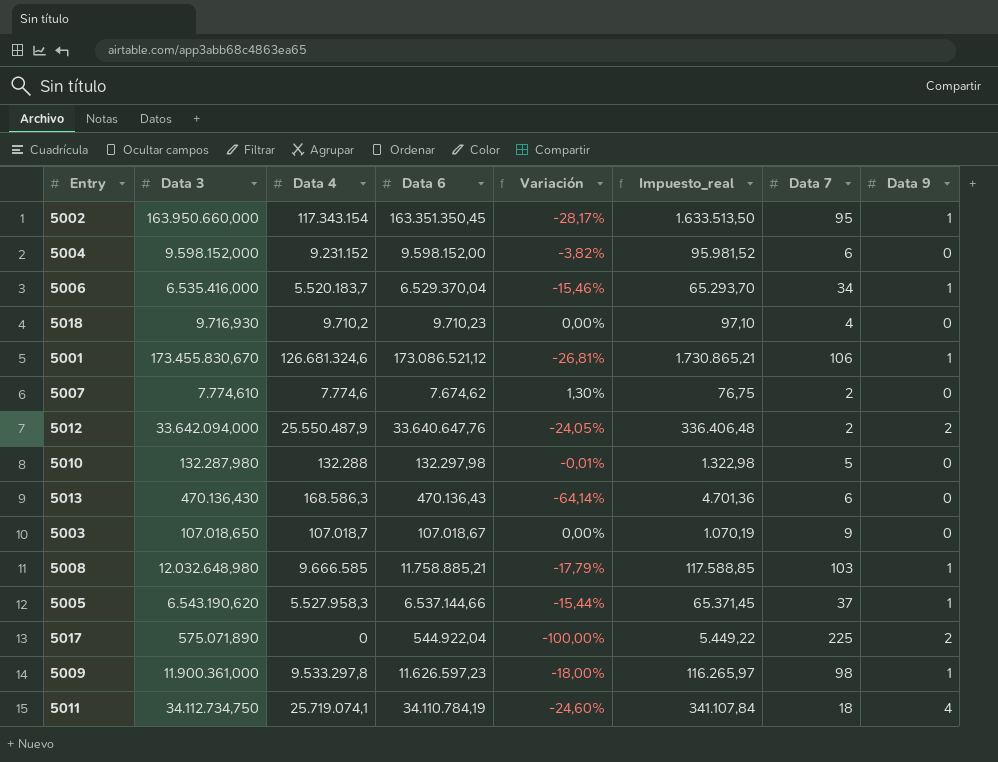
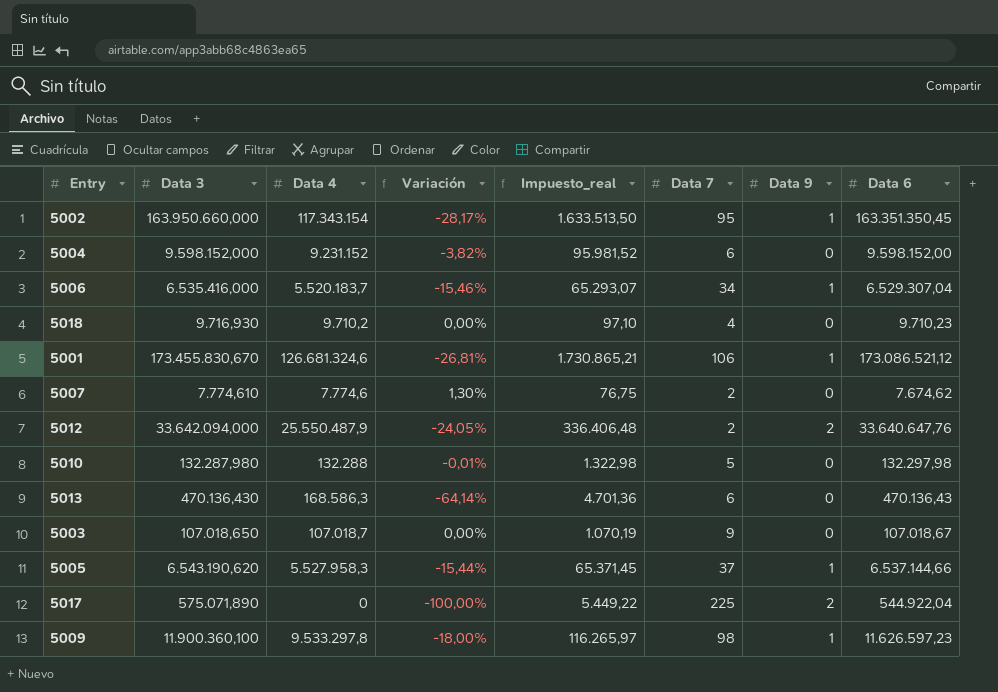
column Data 6 | position: 4 -> 8
row 5008: 12.032.648,980 | 9.666.585 | 11.758.885,21 | -17,79% | 117.588,85 | 103 | 1 -> none
row 5011: 34.112.734,750 | 25.719.074,1 | 34.110.784,19 | -24,60% | 341.107,84 | 18 | 4 -> none
5006 | Impuesto_real: 65.293,70 -> 65.293,07
5006 | Data 6: 6.529.370,04 -> 6.529.307,04
5009 | Data 3: 11.900.361,000 -> 11.900.360,100

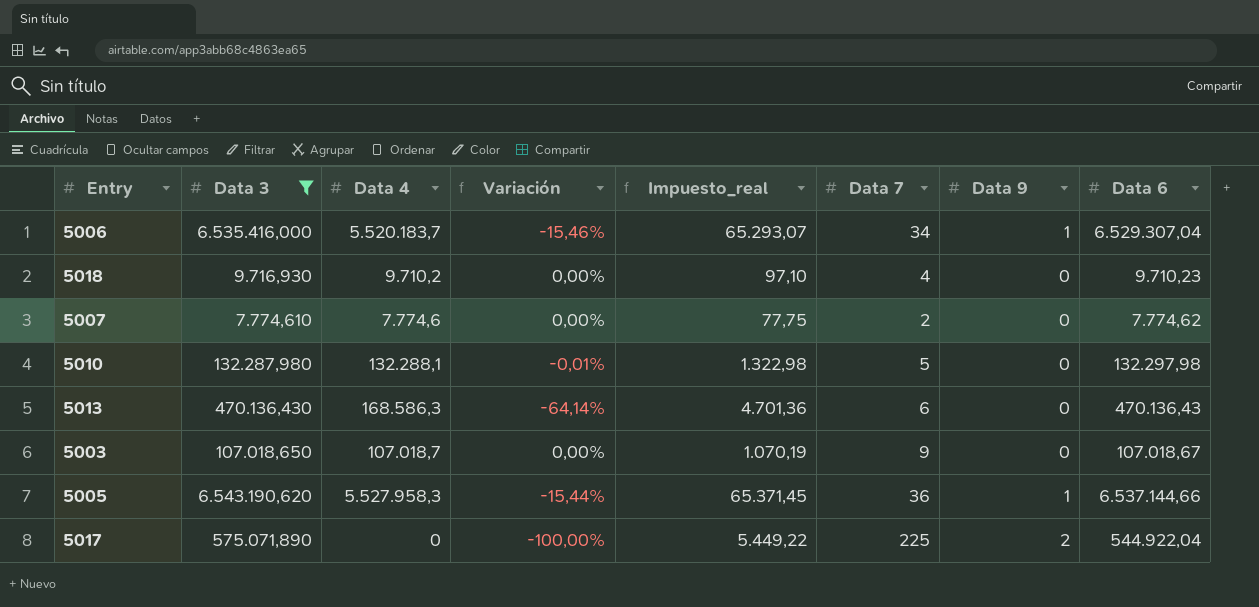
filter: none -> Data 3 <= 6.543.190,620
5007 | Variación: 1,30% -> 0,00%
5007 | Impuesto_real: 76,75 -> 77,75
5007 | Data 6: 7.674,62 -> 7.774,62
5010 | Data 4: 132.288 -> 132.288,1
5005 | Data 7: 37 -> 36

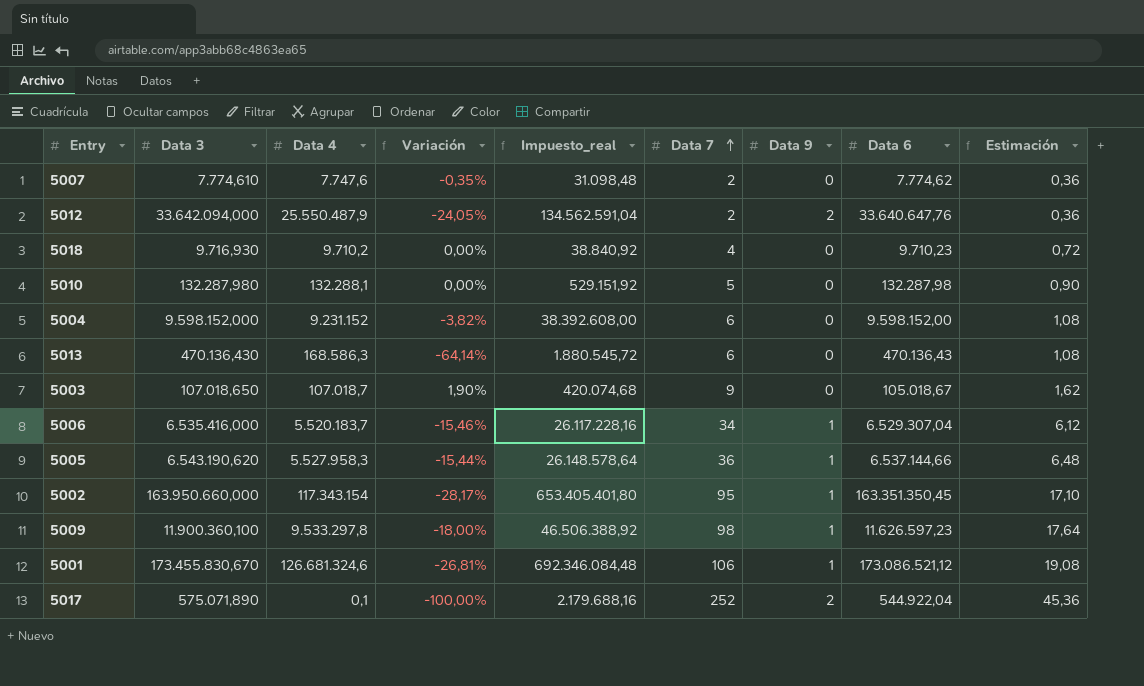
filter: Data 3 <= 6.543.190,620 -> none
row order: none -> Data 7 ascending
column Impuesto_real | formula: [Data 6] * 0,01 -> [Data 6] * 4
column Estimación | formula: none -> [Data 7] * 0,18
5007 | Data 4: 7.774,6 -> 7.747,6
5007 | Variación: 0,00% -> -0,35%
5010 | Variación: -0,01% -> 0,00%
5010 | Data 6: 132.297,98 -> 132.287,98
5003 | Variación: 0,00% -> 1,90%
5003 | Data 6: 107.018,67 -> 105.018,67
5017 | Data 4: 0 -> 0,1
5017 | Data 7: 225 -> 252

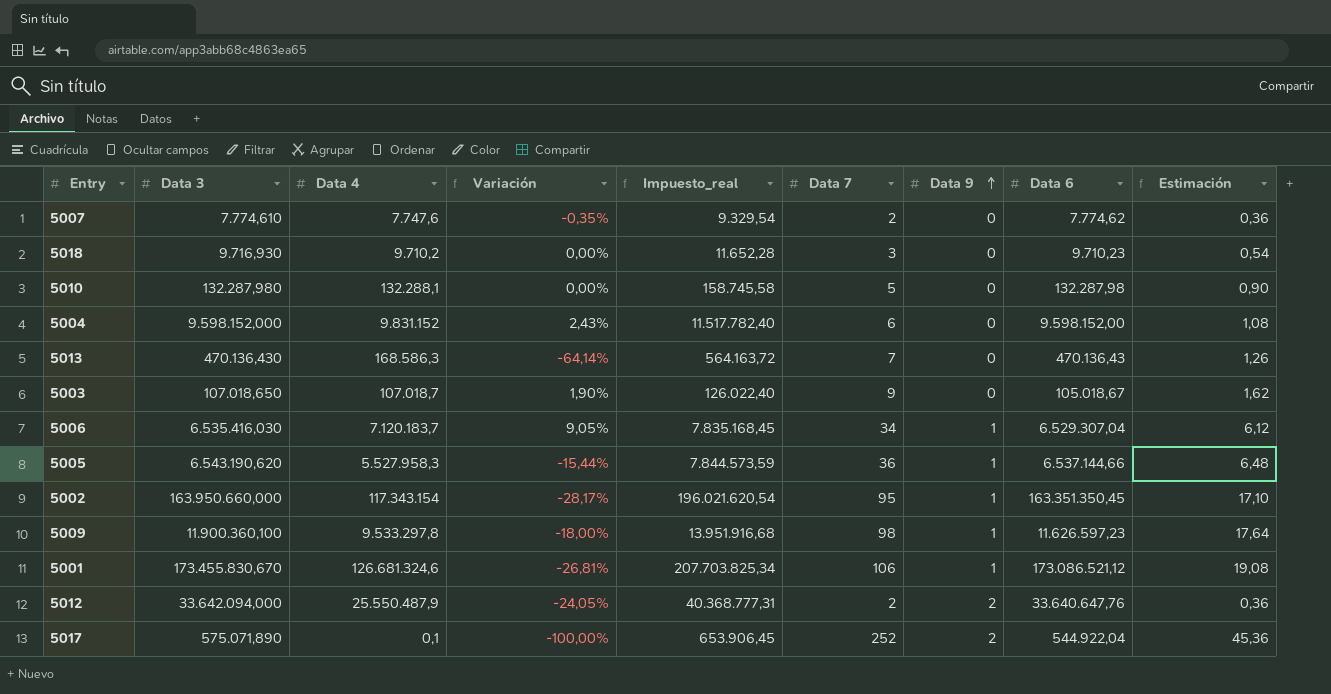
row order: Data 7 ascending -> Data 9 ascending
column Impuesto_real | formula: [Data 6] * 4 -> [Data 6] * 1,2
5018 | Data 7: 4 -> 3
5018 | Estimación: 0,72 -> 0,54
5004 | Data 4: 9.231.152 -> 9.831.152
5004 | Variación: -3,82% -> 2,43%
5013 | Data 7: 6 -> 7
5013 | Estimación: 1,08 -> 1,26
5006 | Data 3: 6.535.416,000 -> 6.535.416,030
5006 | Data 4: 5.520.183,7 -> 7.120.183,7
5006 | Variación: -15,46% -> 9,05%

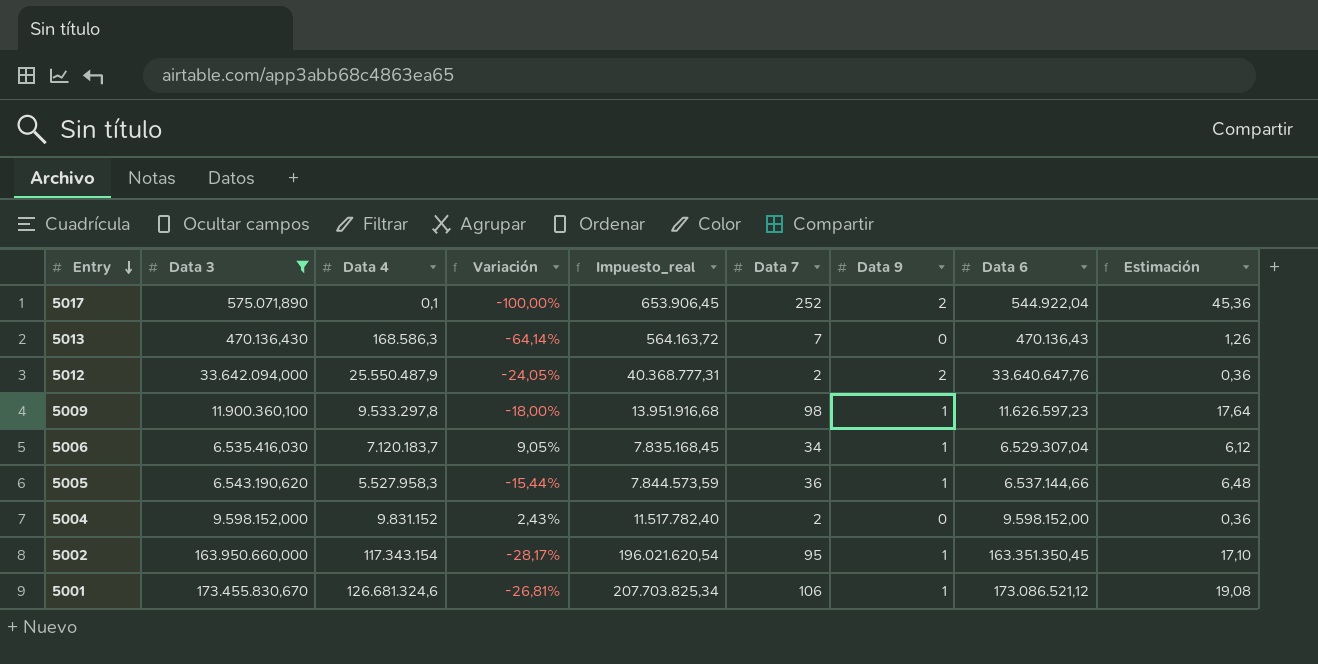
filter: none -> Data 3 >= 470.136,430
row order: Data 9 ascending -> Entry descending
5004 | Data 7: 6 -> 2
5004 | Estimación: 1,08 -> 0,36

